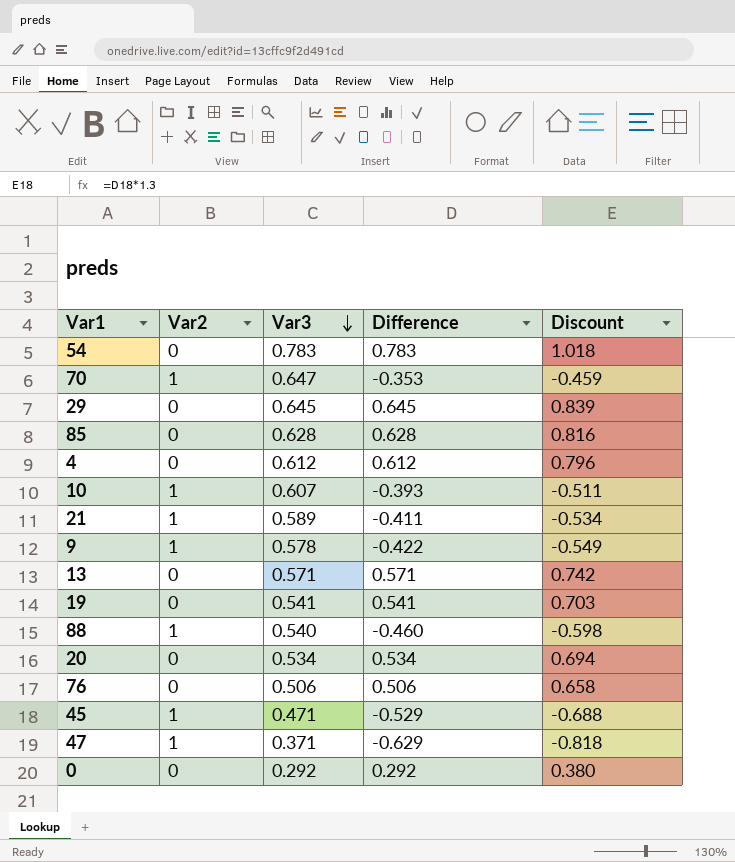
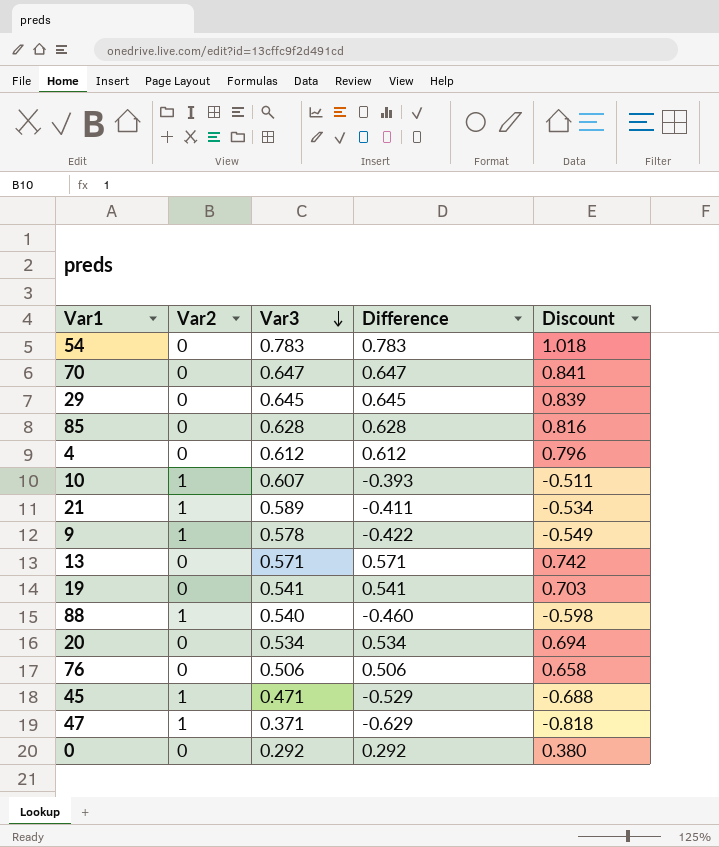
70 | Var2: 1 -> 0
70 | Difference: -0.353 -> 0.647
70 | Discount: -0.459 -> 0.841

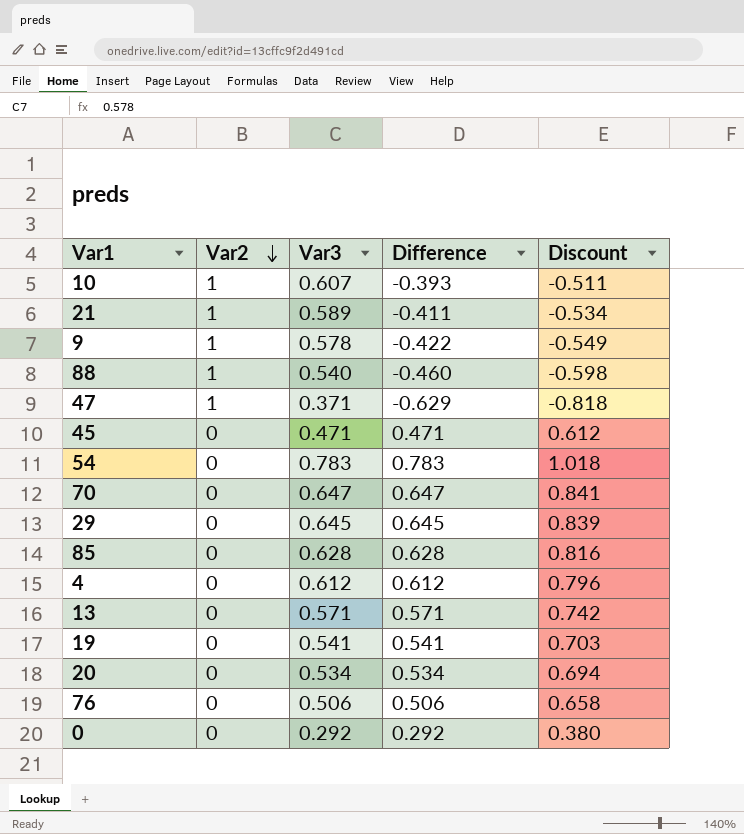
row order: Var3 descending -> Var2 descending
45 | Var2: 1 -> 0
45 | Difference: -0.529 -> 0.471
45 | Discount: -0.688 -> 0.612

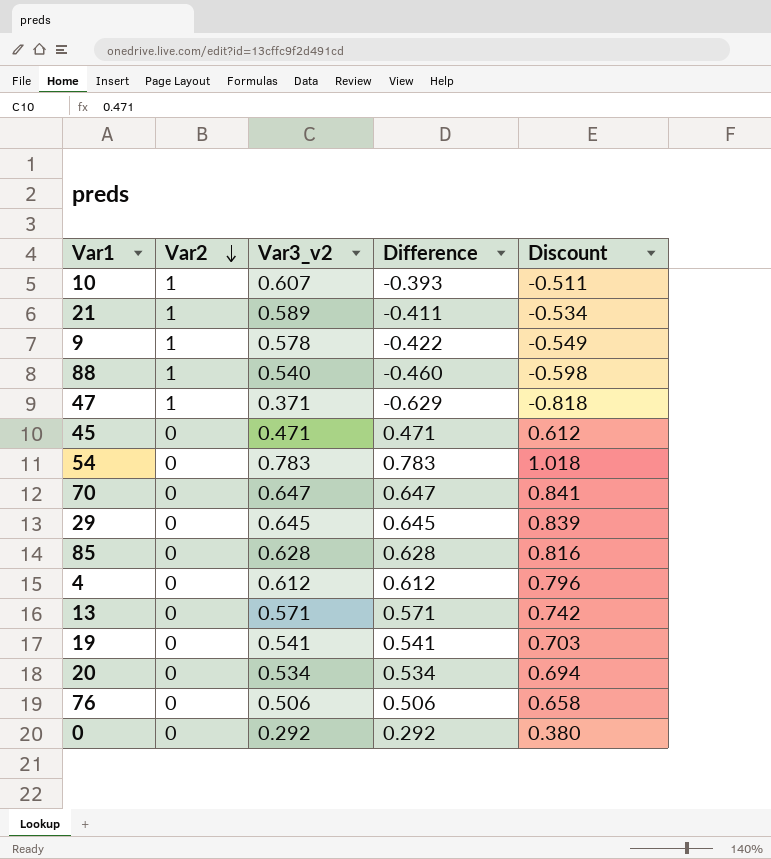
column name: Var3 -> Var3_v2

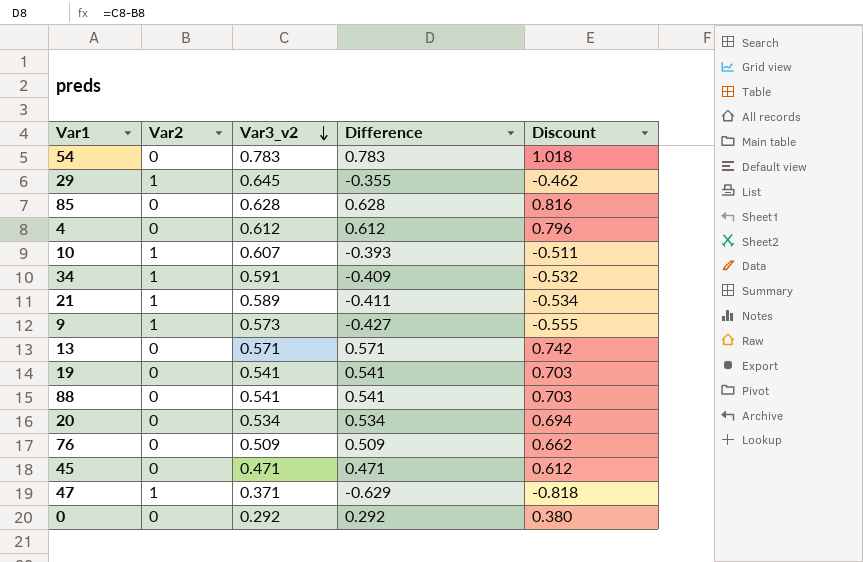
row order: Var2 descending -> Var3_v2 descending
row 70: 0 | 0.647 | 0.647 | 0.841 -> none
29 | Var2: 0 -> 1
29 | Difference: 0.645 -> -0.355
29 | Discount: 0.839 -> -0.462
row 34: none -> 1 | 0.591 | -0.409 | -0.532
9 | Var3_v2: 0.578 -> 0.573
9 | Difference: -0.422 -> -0.427
9 | Discount: -0.549 -> -0.555
88 | Var2: 1 -> 0
88 | Var3_v2: 0.540 -> 0.541
88 | Difference: -0.460 -> 0.541
88 | Discount: -0.598 -> 0.703
76 | Var3_v2: 0.506 -> 0.509
76 | Difference: 0.506 -> 0.509
76 | Discount: 0.658 -> 0.662

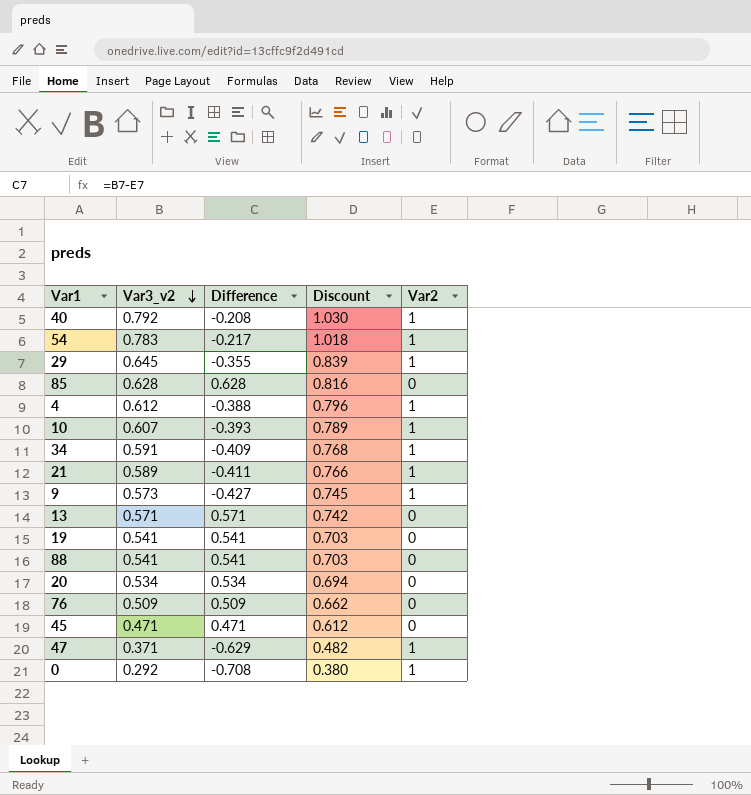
column Discount | formula: [Difference] * 1.3 -> [Var3_v2] * 1.3
column Var2 | position: 2 -> 5
row 40: none -> 0.792 | -0.208 | 1.030 | 1
54 | Difference: 0.783 -> -0.217
54 | Var2: 0 -> 1
4 | Difference: 0.612 -> -0.388
4 | Var2: 0 -> 1
0 | Difference: 0.292 -> -0.708
0 | Var2: 0 -> 1

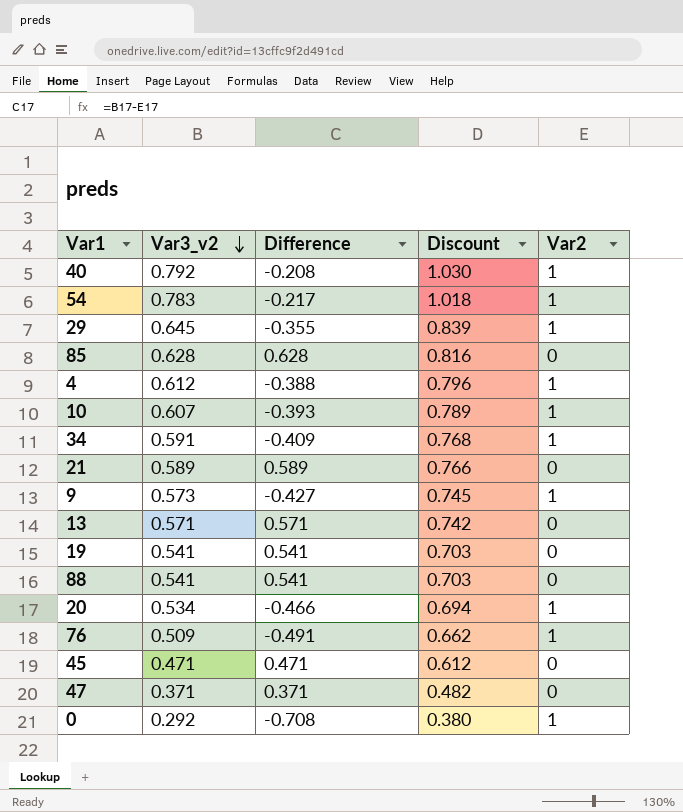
21 | Difference: -0.411 -> 0.589
21 | Var2: 1 -> 0
20 | Difference: 0.534 -> -0.466
20 | Var2: 0 -> 1
76 | Difference: 0.509 -> -0.491
76 | Var2: 0 -> 1
47 | Difference: -0.629 -> 0.371
47 | Var2: 1 -> 0

